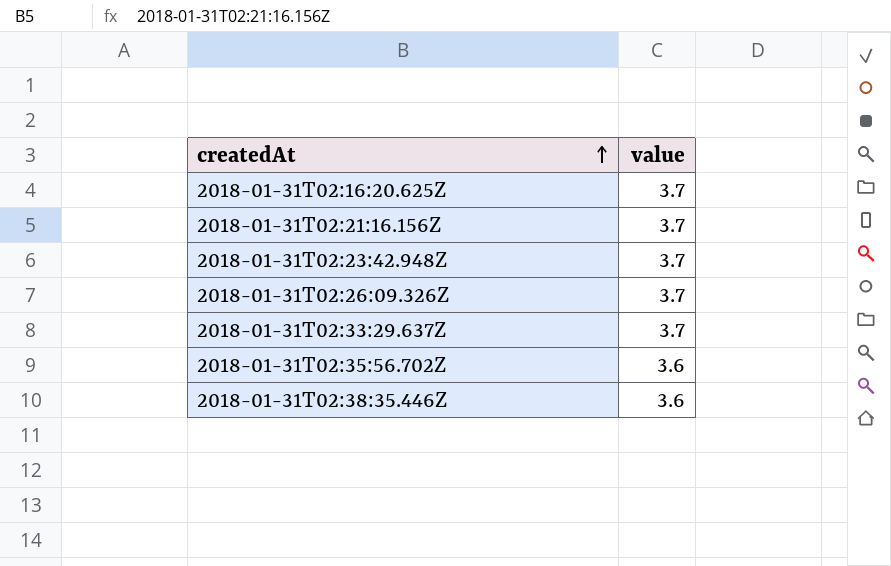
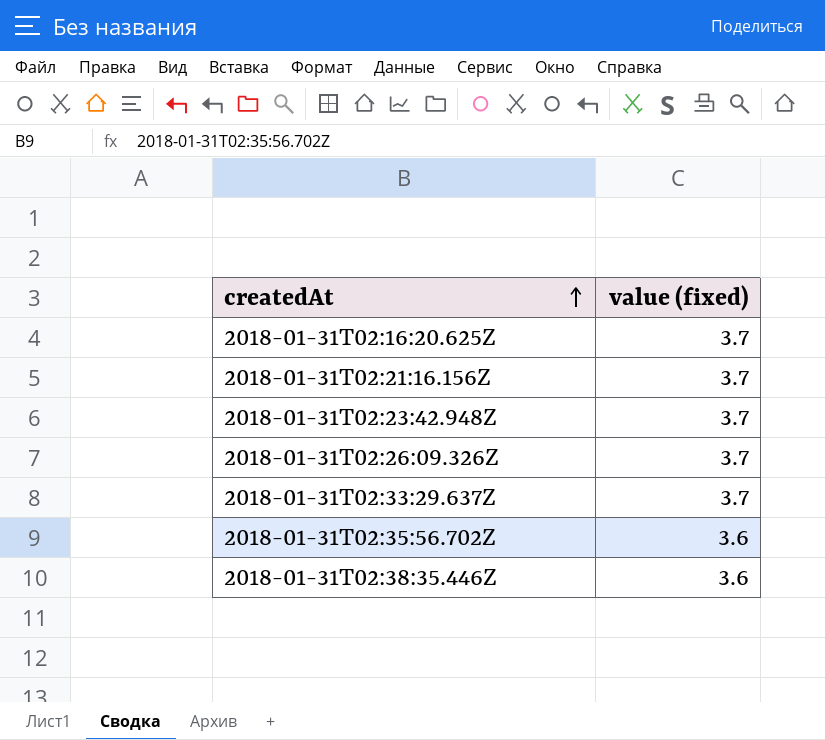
column name: value -> value (fixed)

